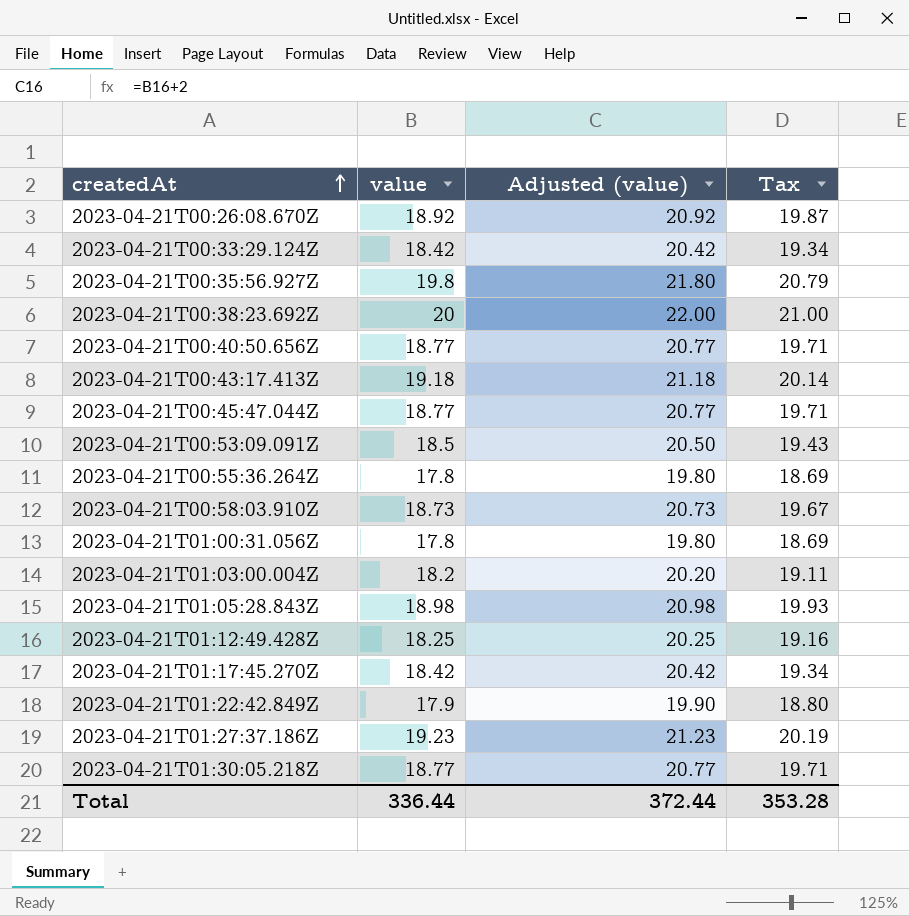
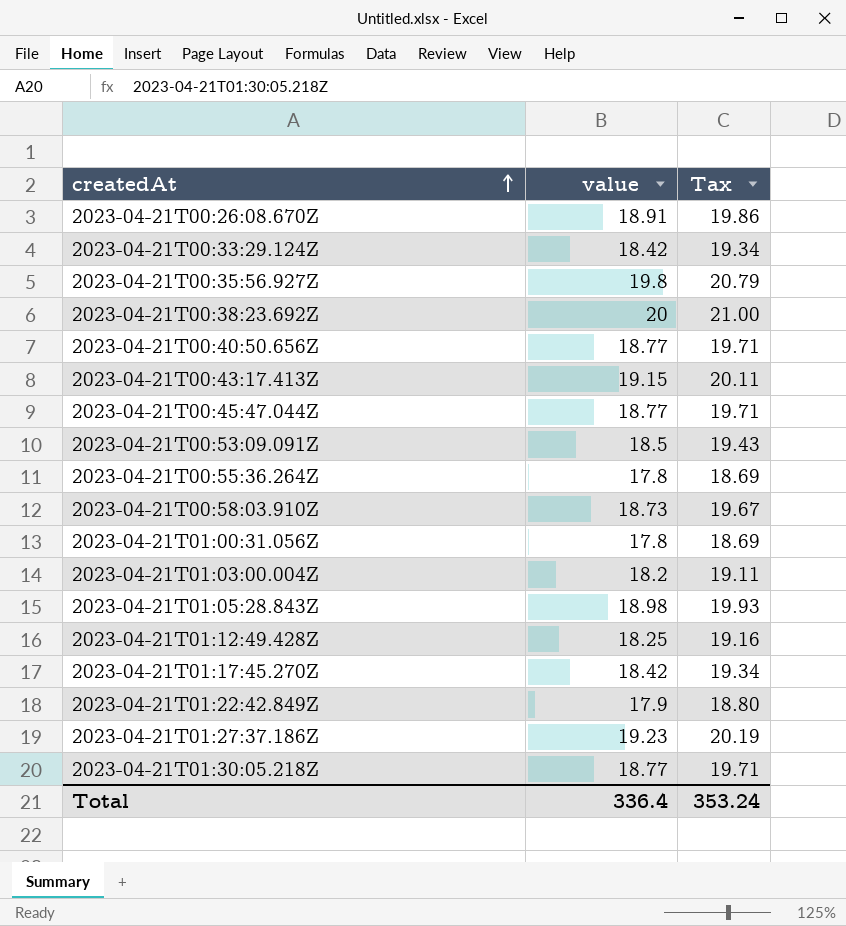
column Adjusted (value) | formula: [value] + 2 -> none
2023-04-21T00:26:08.670Z | value: 18.92 -> 18.91
2023-04-21T00:26:08.670Z | Tax: 19.87 -> 19.86
2023-04-21T00:43:17.413Z | value: 19.18 -> 19.15
2023-04-21T00:43:17.413Z | Tax: 20.14 -> 20.11
Total | value: 336.44 -> 336.4
Total | Tax: 353.28 -> 353.24

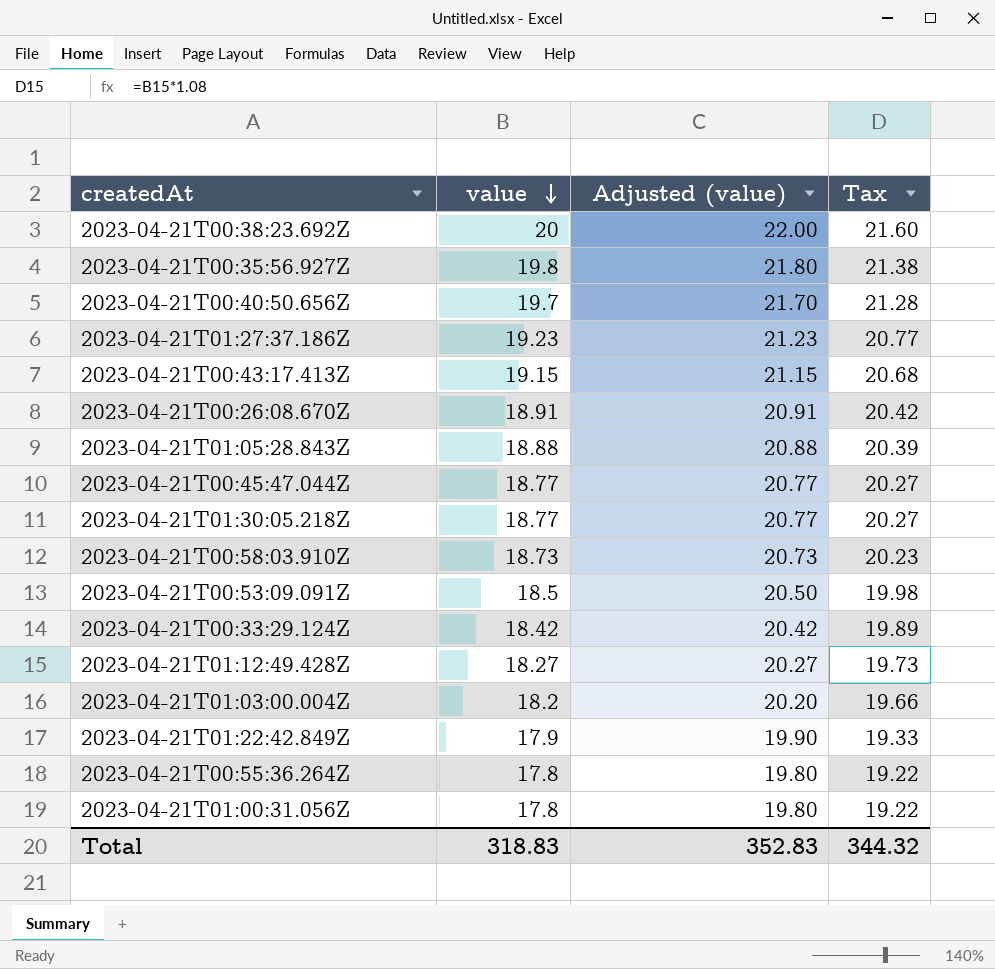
row order: createdAt ascending -> value descending
column Adjusted (value) | formula: none -> [value] + 2
column Tax | formula: [value] * 1.05 -> [value] * 1.08
row 2023-04-21T01:17:45.270Z: 18.42 | 19.34 -> none
2023-04-21T00:40:50.656Z | value: 18.77 -> 19.7
2023-04-21T01:05:28.843Z | value: 18.98 -> 18.88
2023-04-21T01:12:49.428Z | value: 18.25 -> 18.27
Total | value: 336.4 -> 318.83
Total | Tax: 353.24 -> 344.32

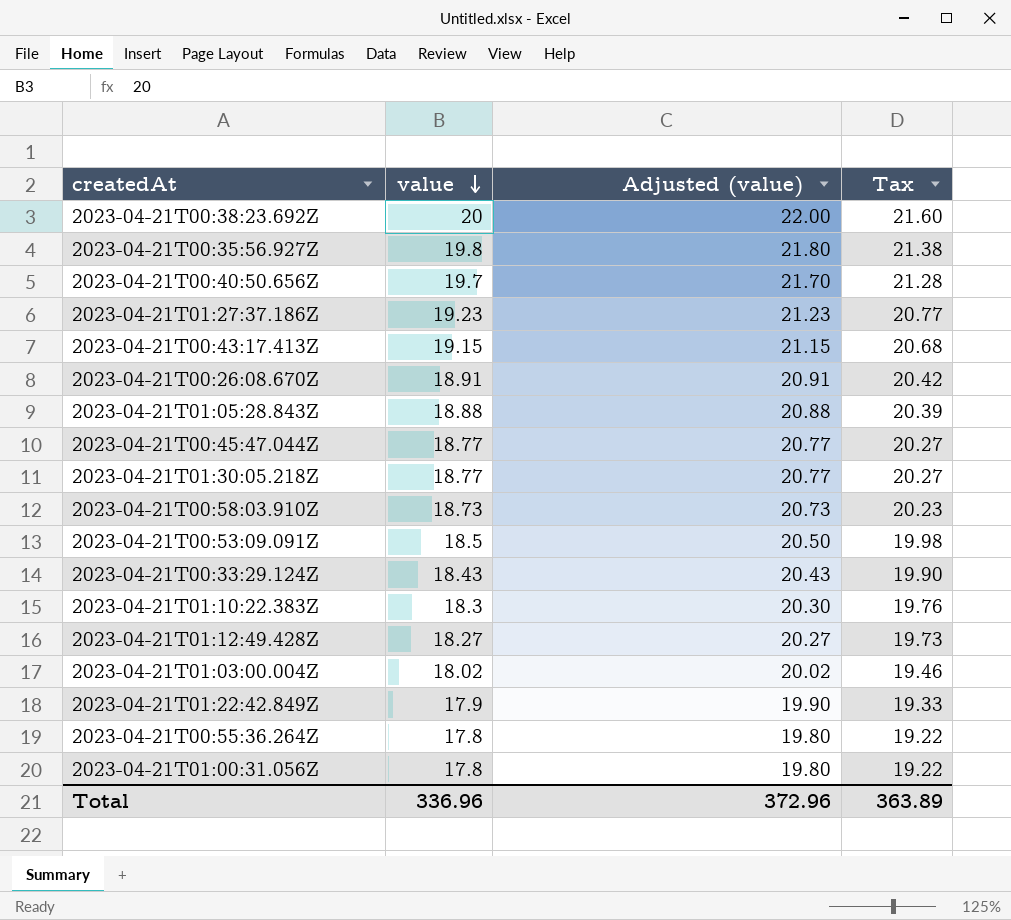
2023-04-21T00:33:29.124Z | value: 18.42 -> 18.43
2023-04-21T00:33:29.124Z | Adjusted (value): 20.42 -> 20.43
2023-04-21T00:33:29.124Z | Tax: 19.89 -> 19.90
row 2023-04-21T01:10:22.383Z: none -> 18.3 | 20.30 | 19.76
2023-04-21T01:03:00.004Z | value: 18.2 -> 18.02
2023-04-21T01:03:00.004Z | Adjusted (value): 20.20 -> 20.02
2023-04-21T01:03:00.004Z | Tax: 19.66 -> 19.46
Total | value: 318.83 -> 336.96
Total | Adjusted (value): 352.83 -> 372.96
Total | Tax: 344.32 -> 363.89

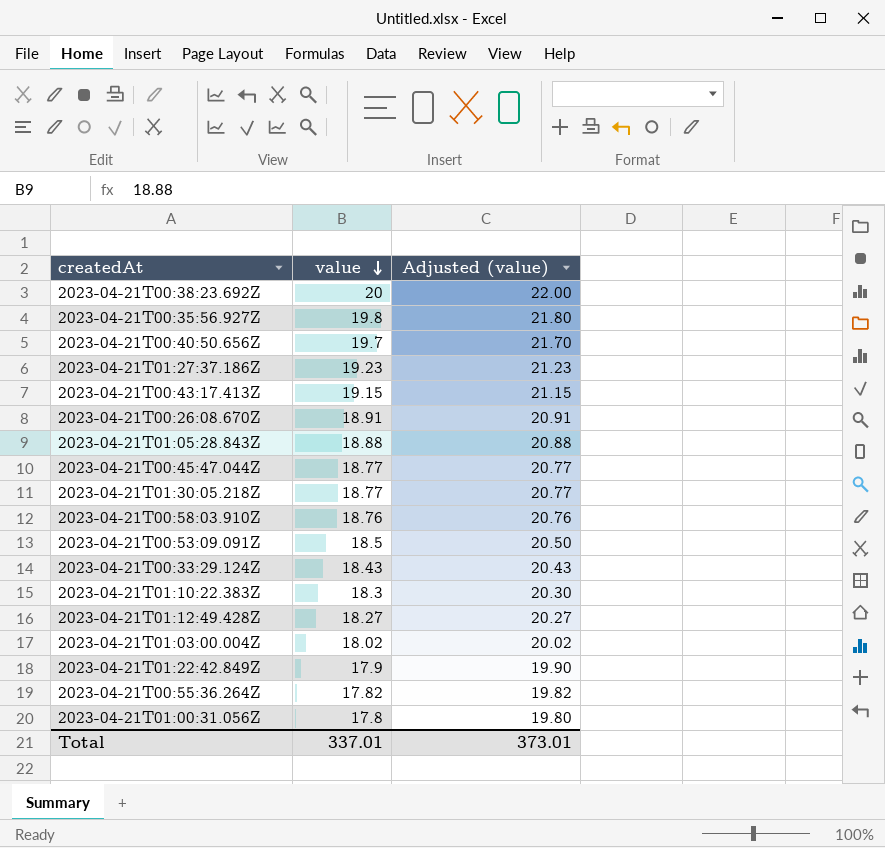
column Tax | formula: [value] * 1.08 -> none
2023-04-21T00:58:03.910Z | value: 18.73 -> 18.76
2023-04-21T00:58:03.910Z | Adjusted (value): 20.73 -> 20.76
2023-04-21T00:55:36.264Z | value: 17.8 -> 17.82
2023-04-21T00:55:36.264Z | Adjusted (value): 19.80 -> 19.82
Total | value: 336.96 -> 337.01
Total | Adjusted (value): 372.96 -> 373.01

